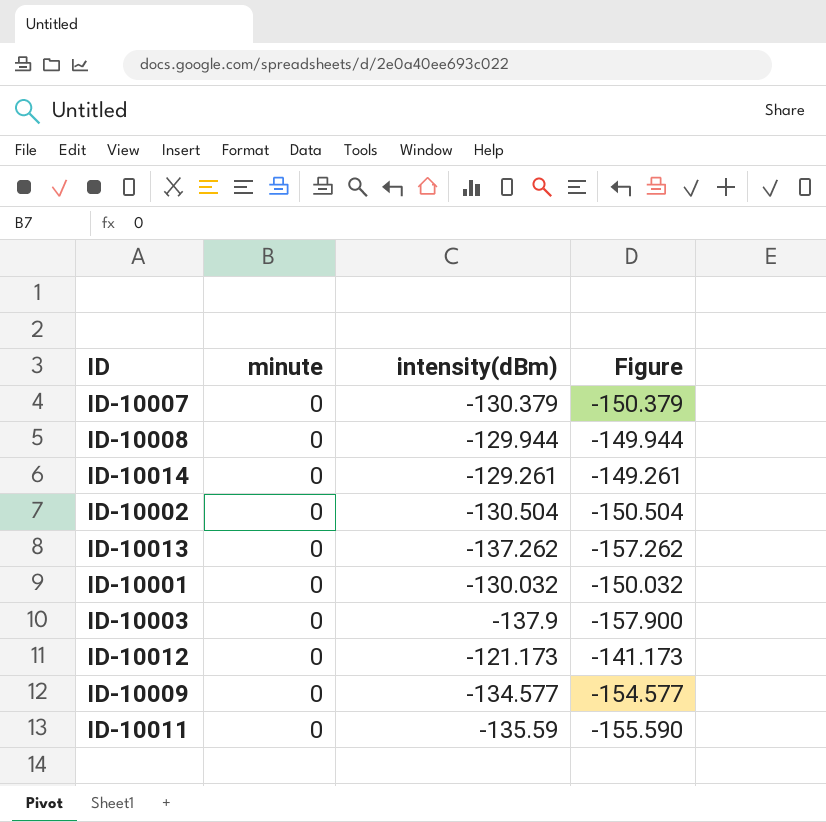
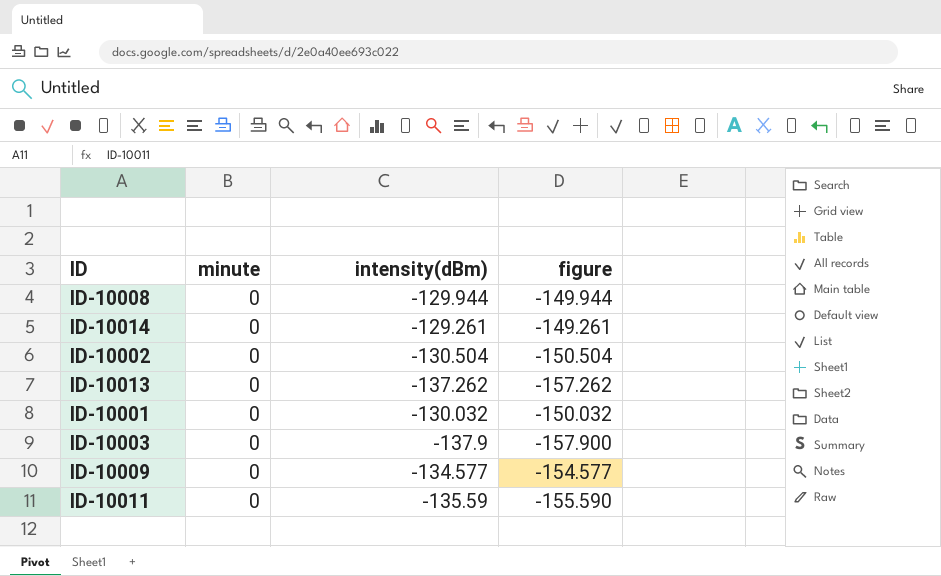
column name: Figure -> figure
row ID-10007: 0 | -130.379 | -150.379 -> none
row ID-10012: 0 | -121.173 | -141.173 -> none

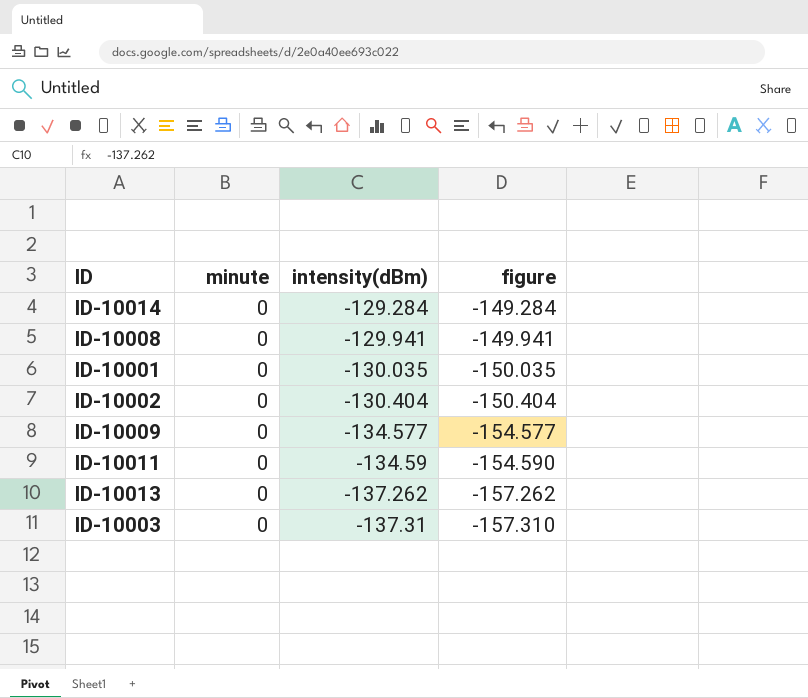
row order: none -> intensity(dBm) descending
ID-10014 | intensity(dBm): -129.261 -> -129.284
ID-10014 | figure: -149.261 -> -149.284
ID-10008 | intensity(dBm): -129.944 -> -129.941
ID-10008 | figure: -149.944 -> -149.941
ID-10001 | intensity(dBm): -130.032 -> -130.035
ID-10001 | figure: -150.032 -> -150.035
ID-10002 | intensity(dBm): -130.504 -> -130.404
ID-10002 | figure: -150.504 -> -150.404
ID-10011 | intensity(dBm): -135.59 -> -134.59
ID-10011 | figure: -155.590 -> -154.590
ID-10003 | intensity(dBm): -137.9 -> -137.31
ID-10003 | figure: -157.900 -> -157.310

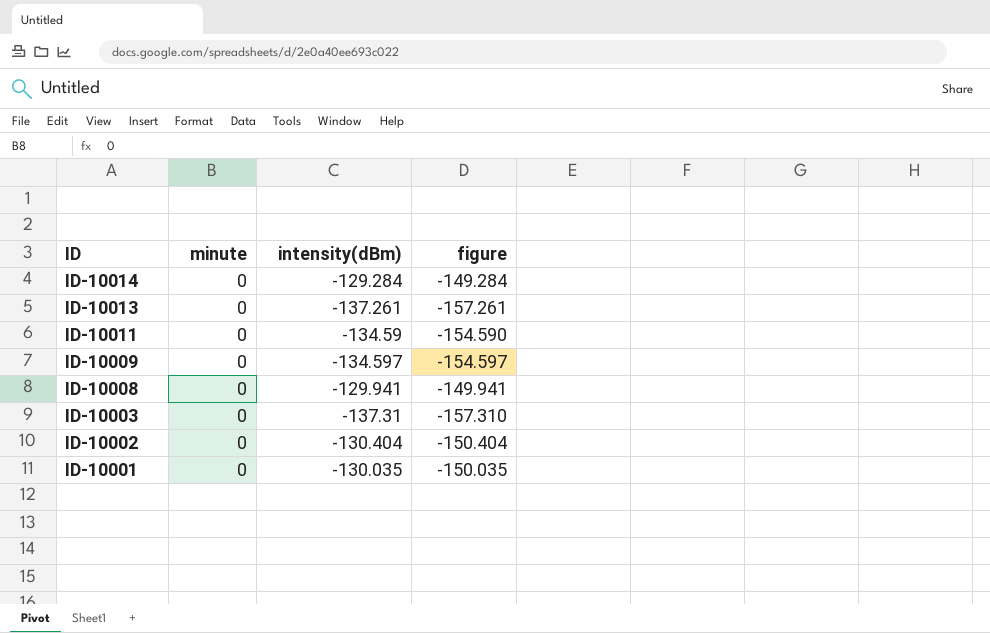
row order: intensity(dBm) descending -> ID descending
ID-10013 | intensity(dBm): -137.262 -> -137.261
ID-10013 | figure: -157.262 -> -157.261
ID-10009 | intensity(dBm): -134.577 -> -134.597
ID-10009 | figure: -154.577 -> -154.597

